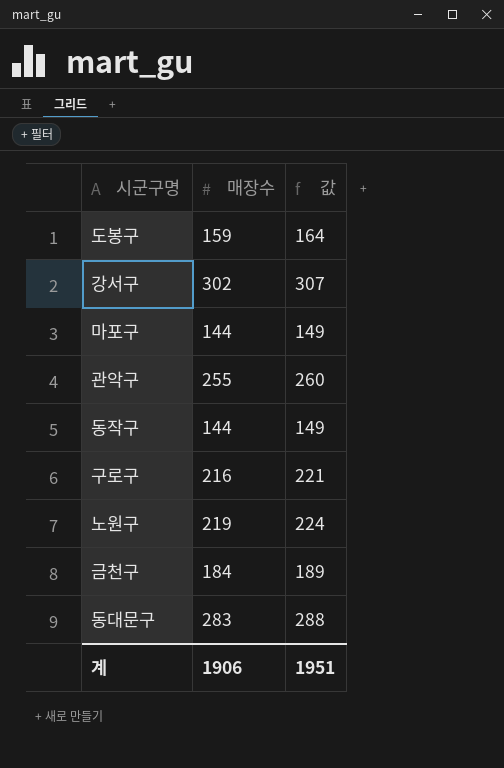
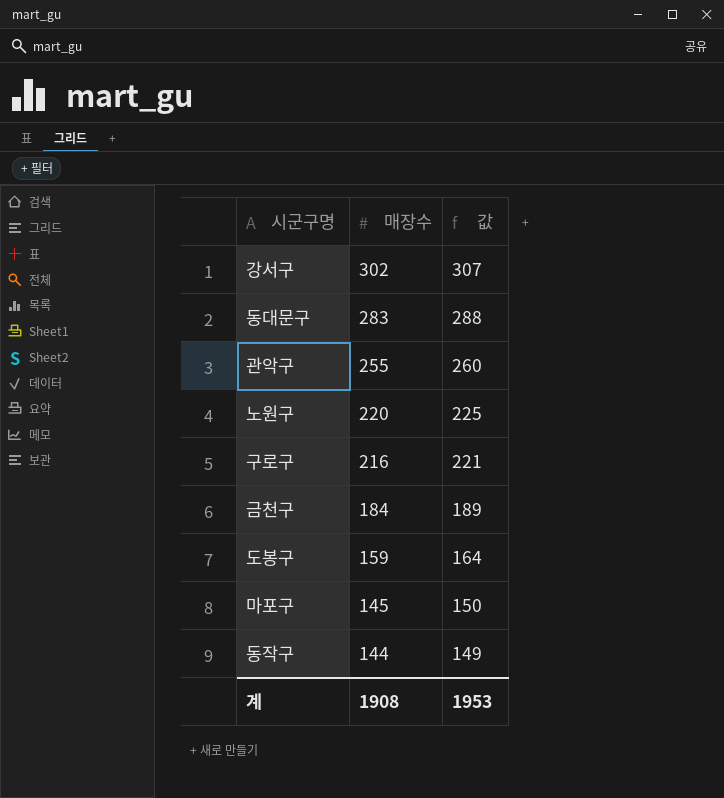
row order: none -> 매장수 descending
노원구 | 매장수: 219 -> 220
노원구 | 값: 224 -> 225
마포구 | 매장수: 144 -> 145
마포구 | 값: 149 -> 150
계 | 매장수: 1906 -> 1908
계 | 값: 1951 -> 1953

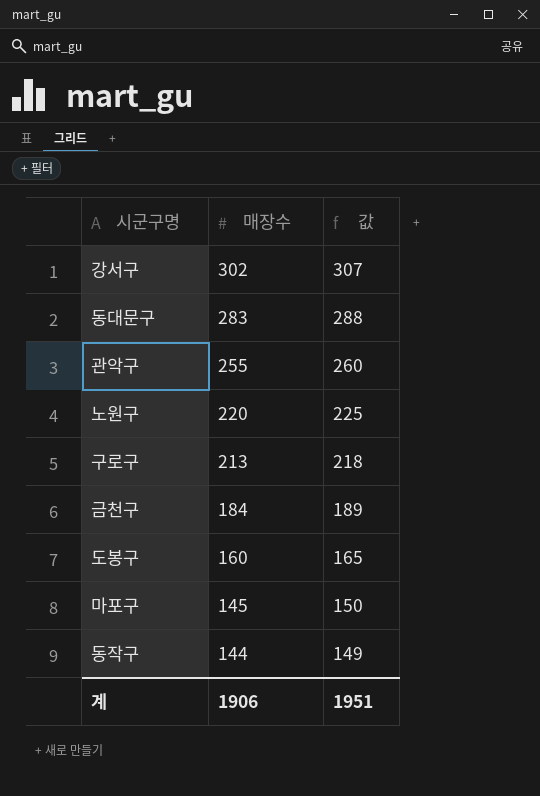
구로구 | 매장수: 216 -> 213
구로구 | 값: 221 -> 218
도봉구 | 매장수: 159 -> 160
도봉구 | 값: 164 -> 165
계 | 매장수: 1908 -> 1906
계 | 값: 1953 -> 1951

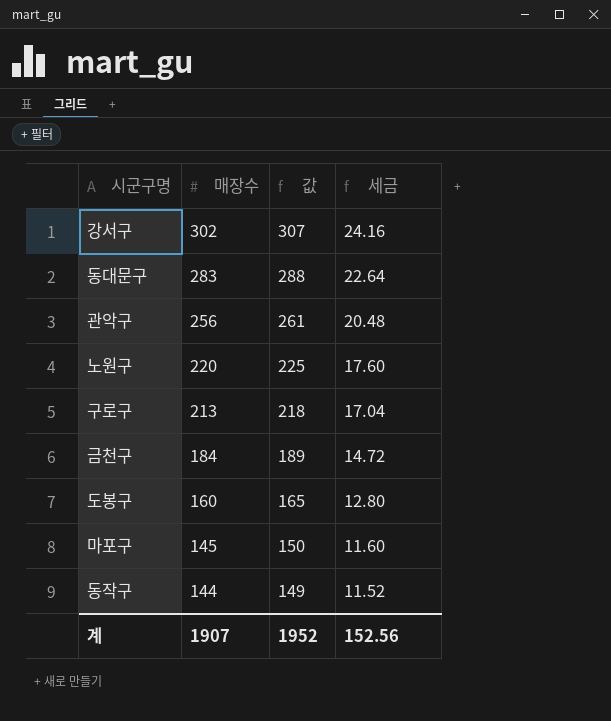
column 세금 | formula: none -> [매장수] * 0.08
관악구 | 매장수: 255 -> 256
관악구 | 값: 260 -> 261
계 | 매장수: 1906 -> 1907
계 | 값: 1951 -> 1952

